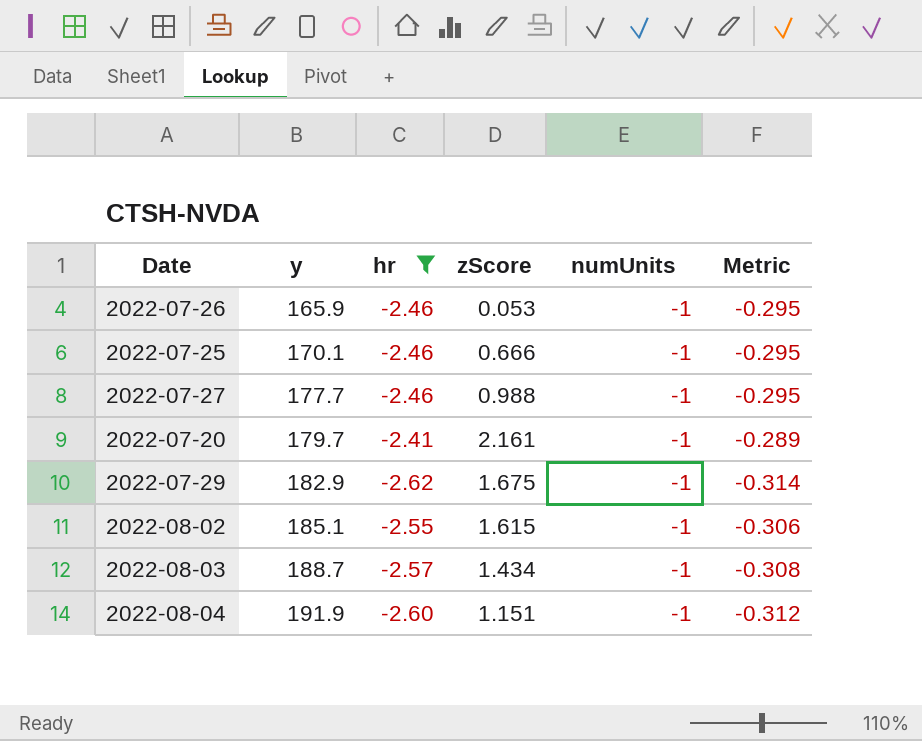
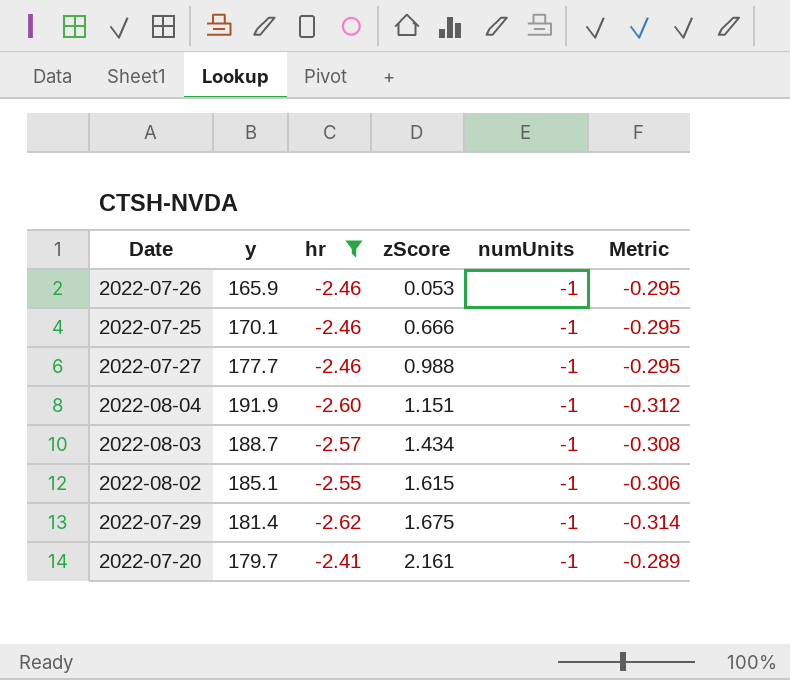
row order: y ascending -> zScore ascending
2022-07-29 | y: 182.9 -> 181.4

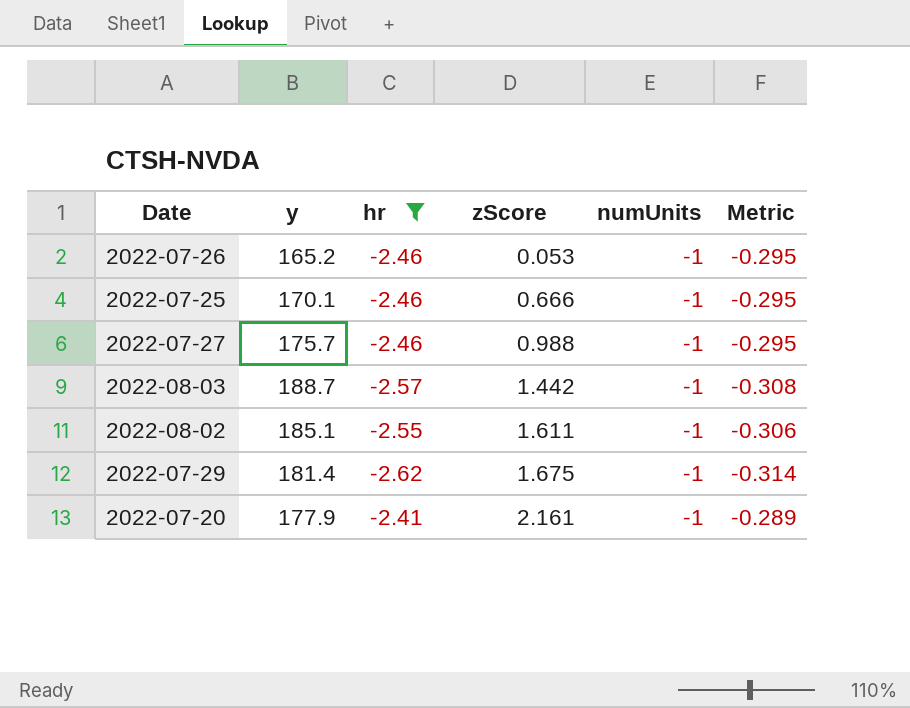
row 2022-08-04: 191.9 | -2.60 | 1.151 | -1 | -0.312 -> none
2022-07-26 | y: 165.9 -> 165.2
2022-07-27 | y: 177.7 -> 175.7
2022-08-03 | zScore: 1.434 -> 1.442
2022-08-02 | zScore: 1.615 -> 1.611
2022-07-20 | y: 179.7 -> 177.9

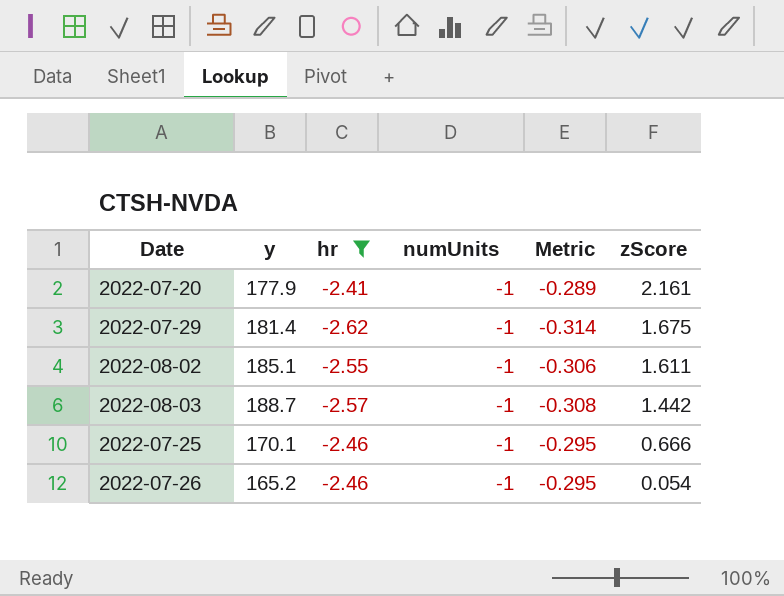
row order: zScore ascending -> zScore descending
column zScore | position: 4 -> 6
row 2022-07-27: 175.7 | -2.46 | 0.988 | -1 | -0.295 -> none
2022-07-26 | zScore: 0.053 -> 0.054

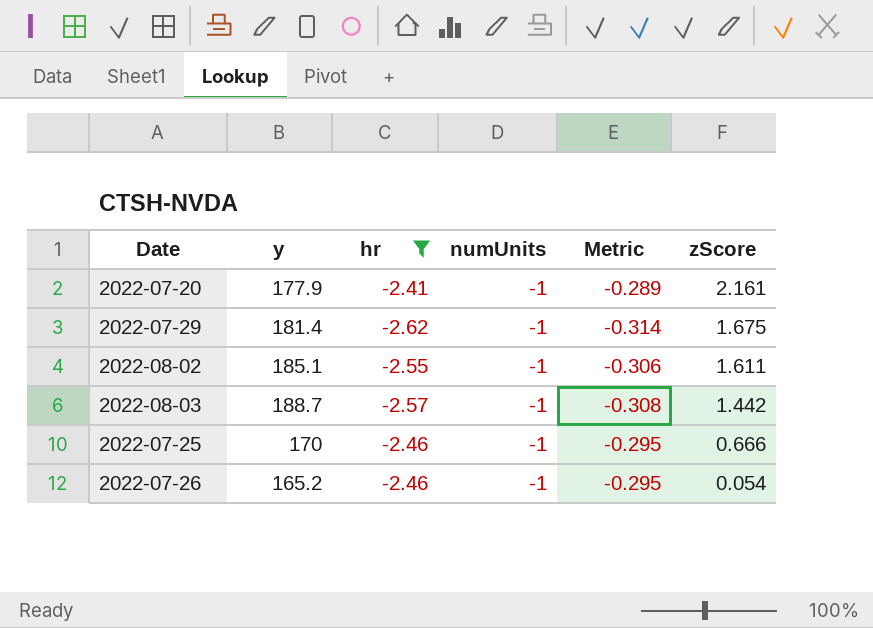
2022-07-25 | y: 170.1 -> 170

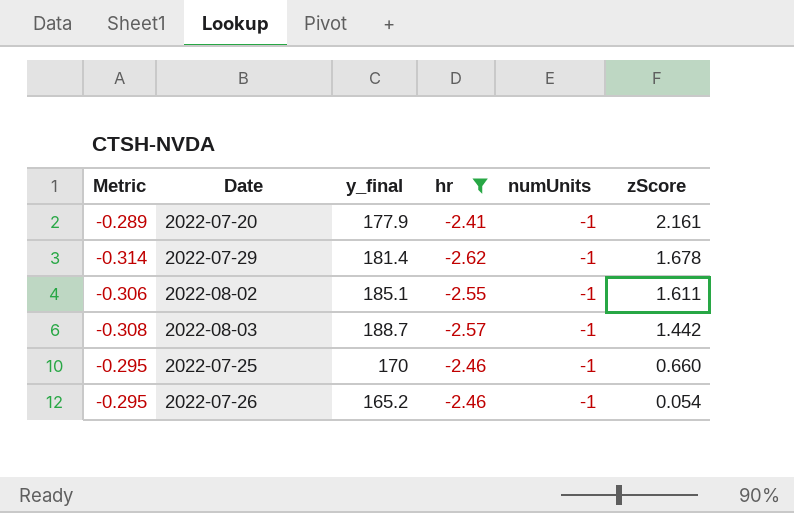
column Metric | position: 5 -> 1
column name: y -> y_final
2022-07-29 | zScore: 1.675 -> 1.678
2022-07-25 | zScore: 0.666 -> 0.660

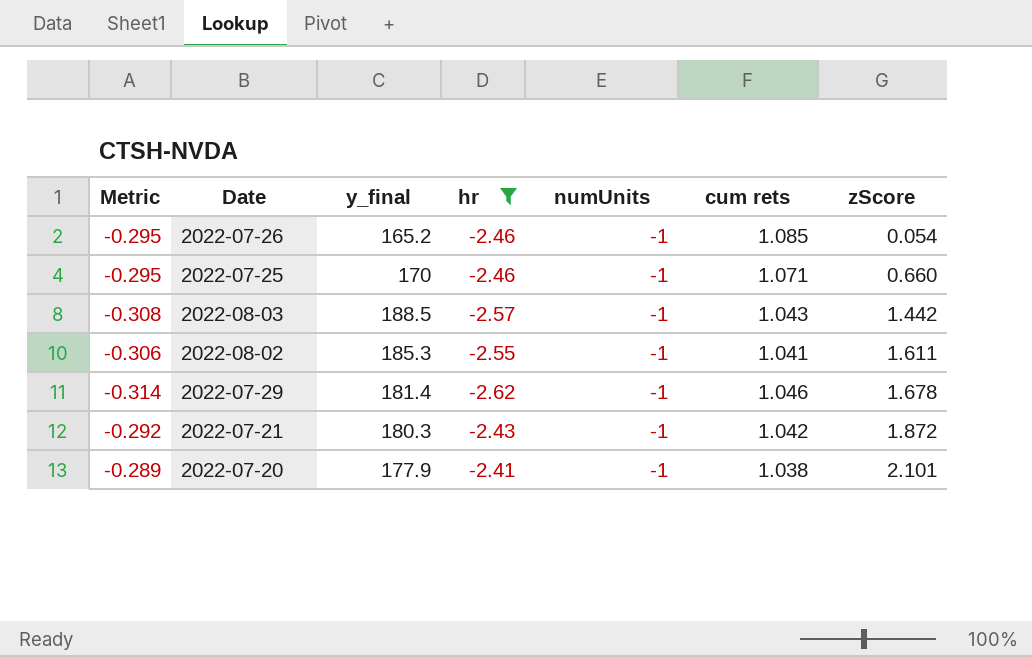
row order: zScore descending -> zScore ascending
column cum rets | position: none -> 6
2022-08-03 | y_final: 188.7 -> 188.5
2022-08-02 | y_final: 185.1 -> 185.3
row 2022-07-21: none -> -0.292 | 180.3 | -2.43 | -1 | 1.042 | 1.872
2022-07-20 | zScore: 2.161 -> 2.101

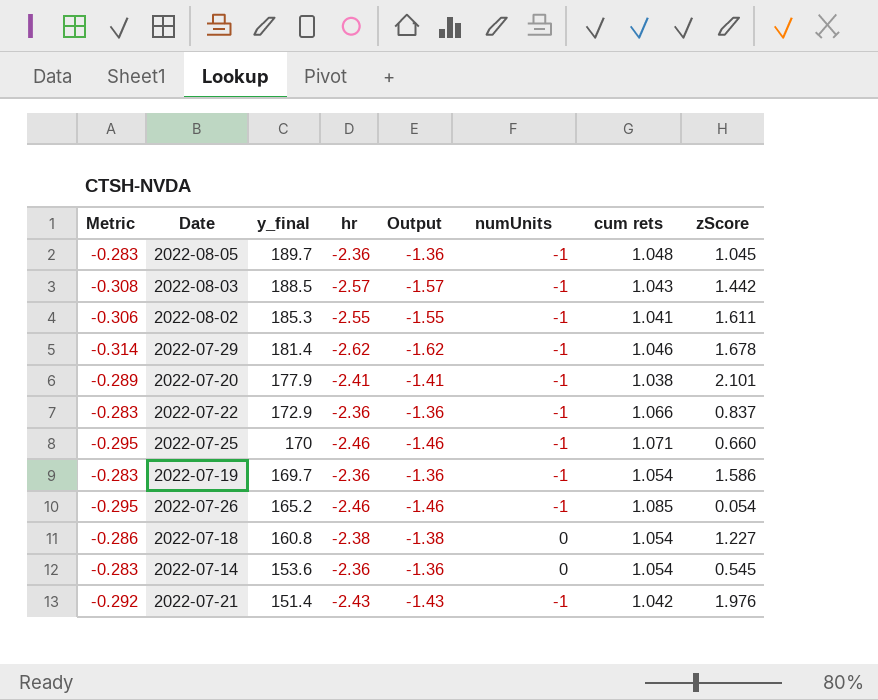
filter: hr <= -2.41 -> none
row order: zScore ascending -> y_final descending
column Output | formula: none -> [hr] + 1
2022-07-21 | y_final: 180.3 -> 151.4
2022-07-21 | zScore: 1.872 -> 1.976

